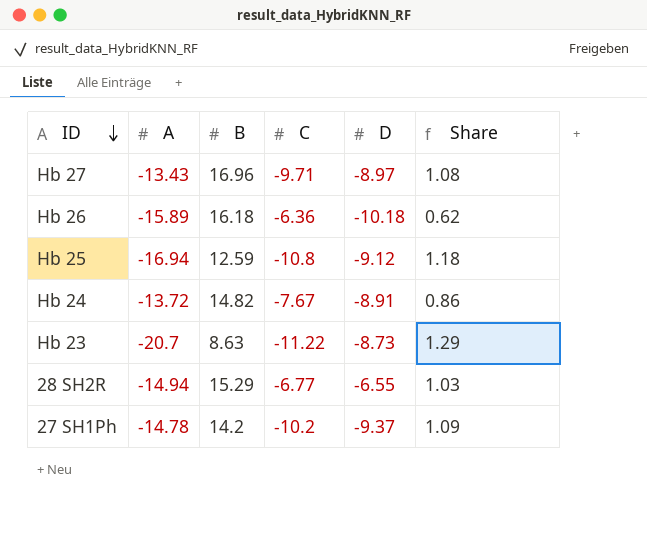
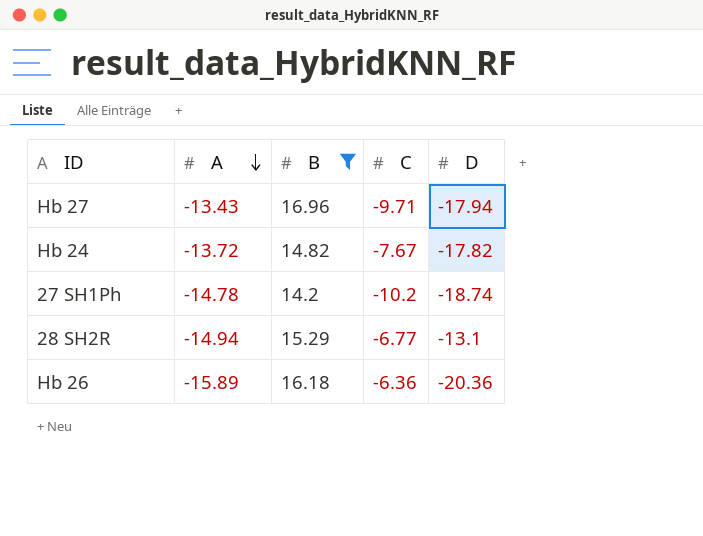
filter: none -> B >= 14.2
row order: ID descending -> A descending
column Share | formula: [C] / [D] -> none
Hb 27 | D: -8.97 -> -17.94
Hb 24 | D: -8.91 -> -17.82
27 SH1Ph | D: -9.37 -> -18.74
28 SH2R | D: -6.55 -> -13.1
Hb 26 | D: -10.18 -> -20.36

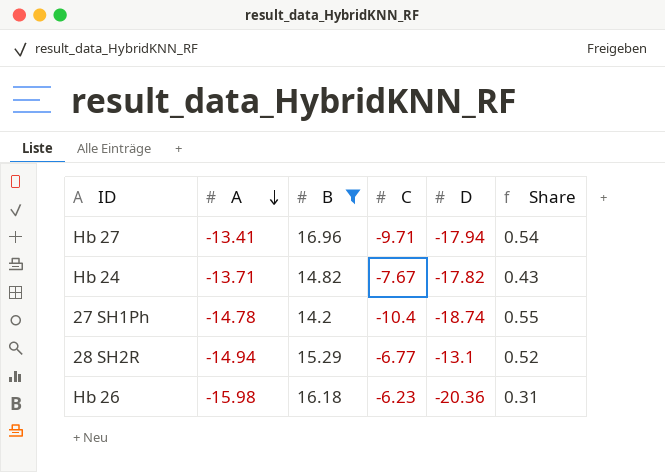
column Share | formula: none -> [C] / [D]
Hb 27 | A: -13.43 -> -13.41
Hb 24 | A: -13.72 -> -13.71
27 SH1Ph | C: -10.2 -> -10.4
Hb 26 | A: -15.89 -> -15.98
Hb 26 | C: -6.36 -> -6.23

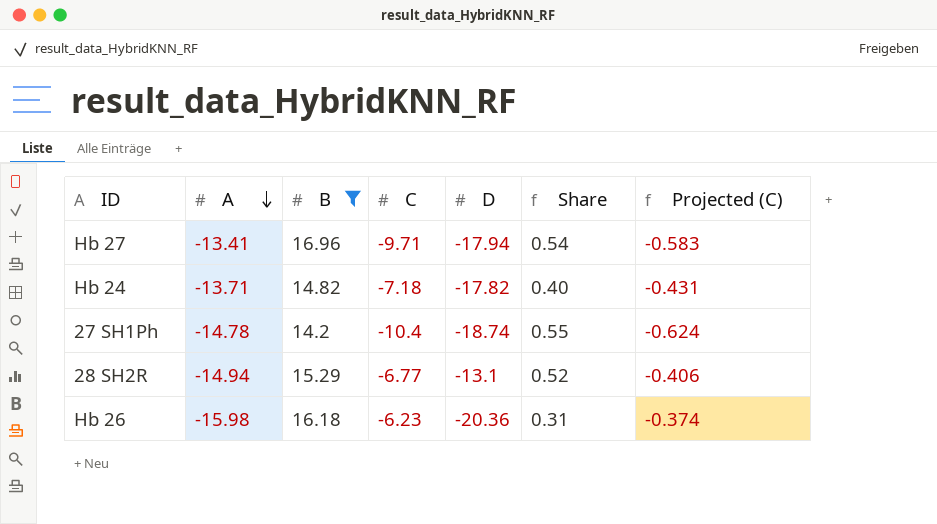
column Projected (C) | formula: none -> [C] * 0.06
Hb 24 | C: -7.67 -> -7.18
Hb 24 | Share: 0.43 -> 0.40

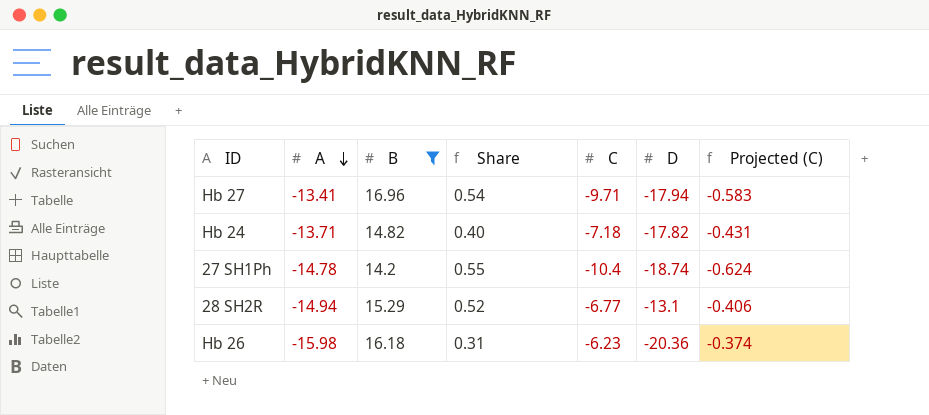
column Share | position: 6 -> 4

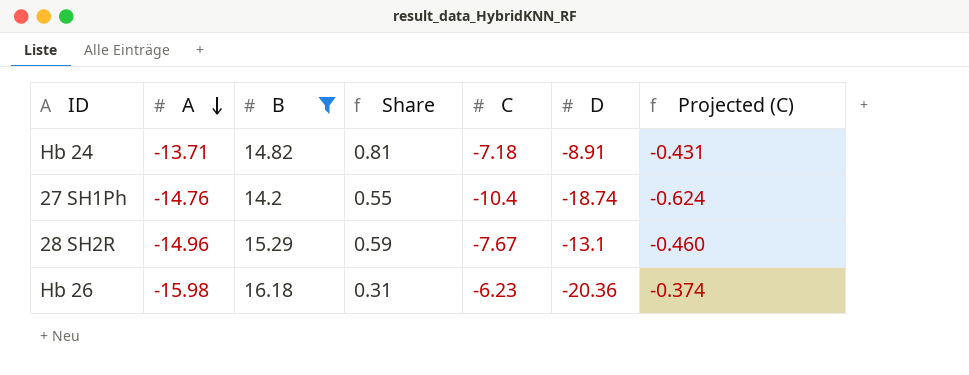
row Hb 27: -13.41 | 16.96 | 0.54 | -9.71 | -17.94 | -0.583 -> none
Hb 24 | Share: 0.40 -> 0.81
Hb 24 | D: -17.82 -> -8.91
27 SH1Ph | A: -14.78 -> -14.76
28 SH2R | A: -14.94 -> -14.96
28 SH2R | Share: 0.52 -> 0.59
28 SH2R | C: -6.77 -> -7.67
28 SH2R | Projected (C): -0.406 -> -0.460

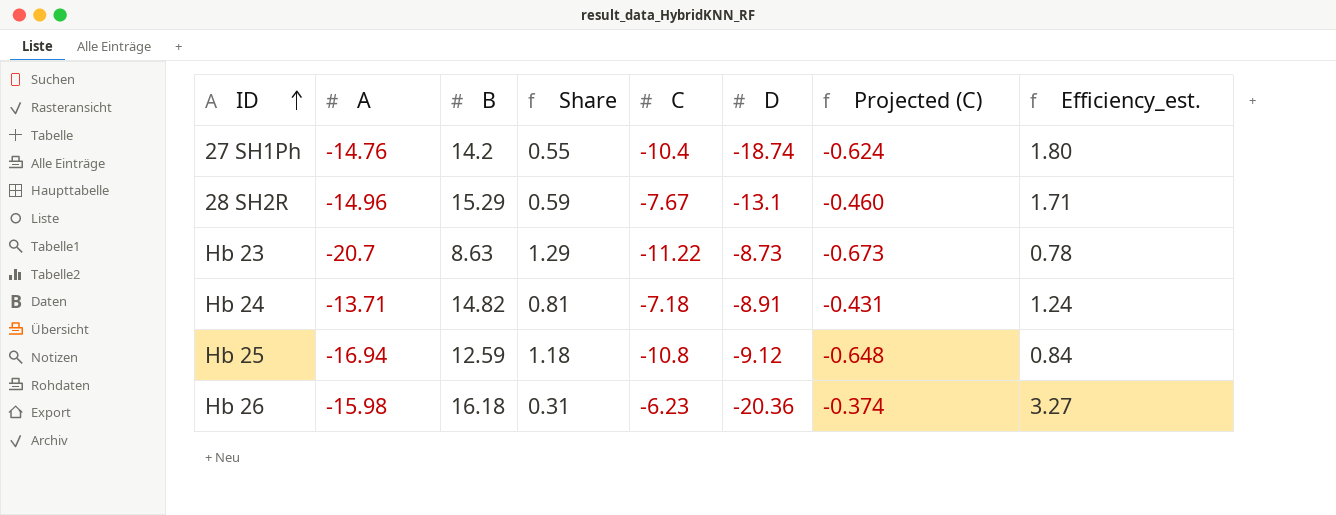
filter: B >= 14.2 -> none
row order: A descending -> ID ascending
column Efficiency_est. | formula: none -> [D] / [C]

